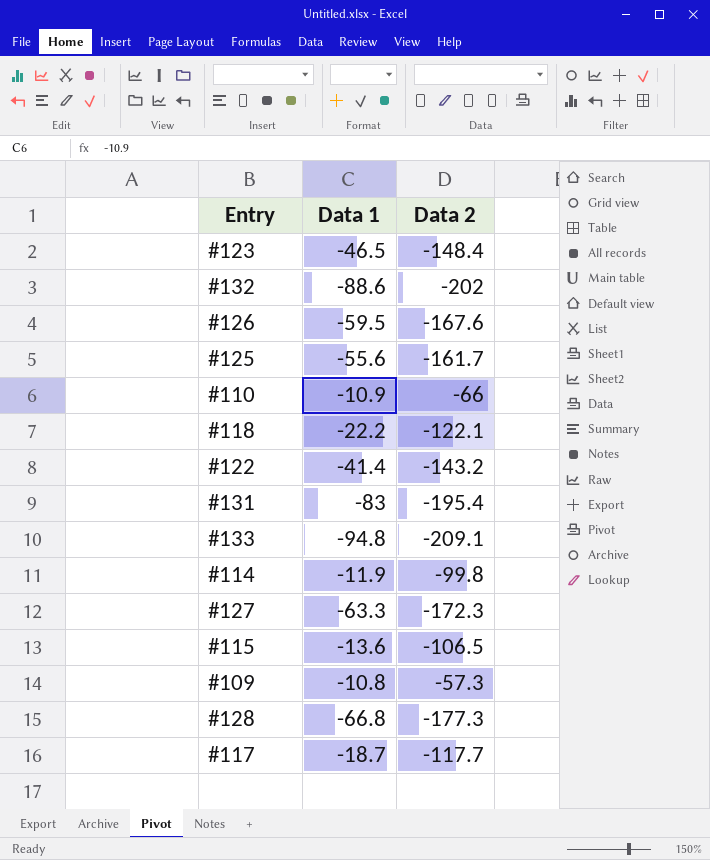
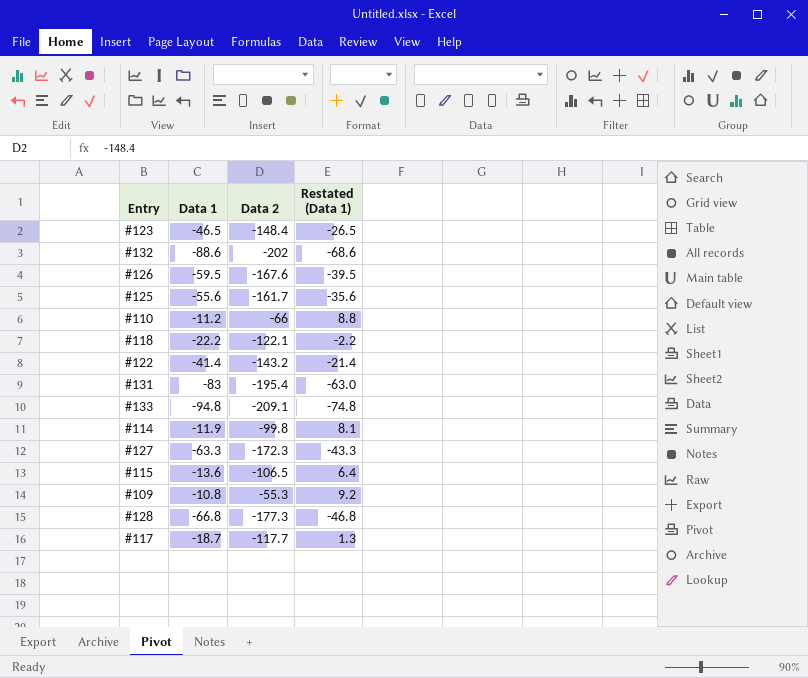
column Restated (Data 1) | formula: none -> [Data 1] + 20
#110 | Data 1: -10.9 -> -11.2
#109 | Data 2: -57.3 -> -55.3

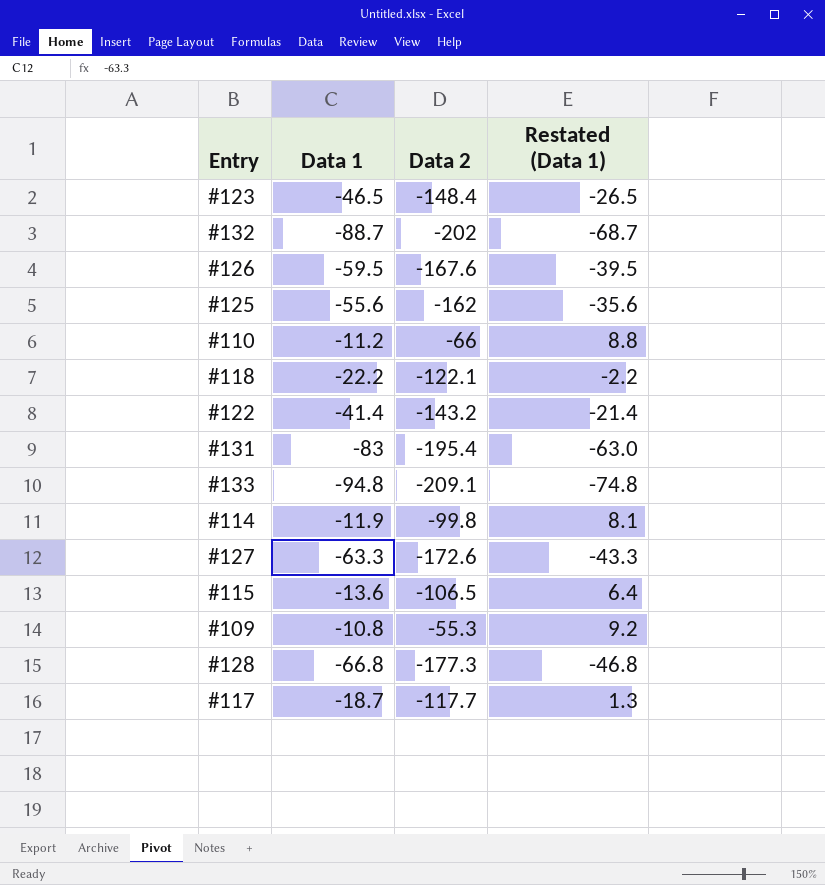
#132 | Data 1: -88.6 -> -88.7
#132 | Restated (Data 1): -68.6 -> -68.7
#125 | Data 2: -161.7 -> -162
#127 | Data 2: -172.3 -> -172.6

